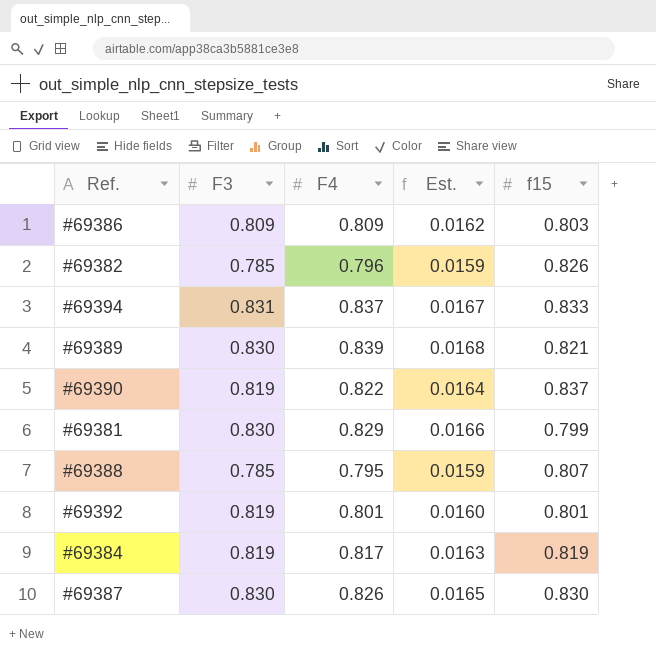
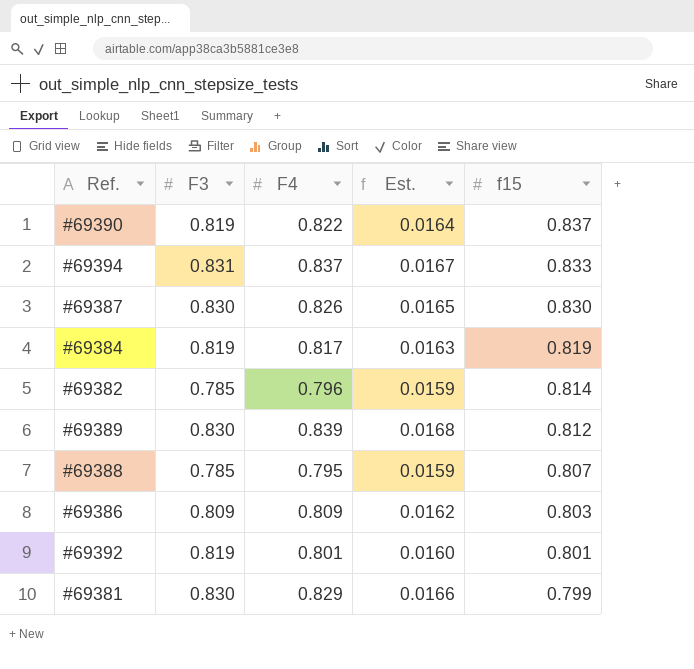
row order: none -> f15 descending
#69382 | f15: 0.826 -> 0.814
#69389 | f15: 0.821 -> 0.812

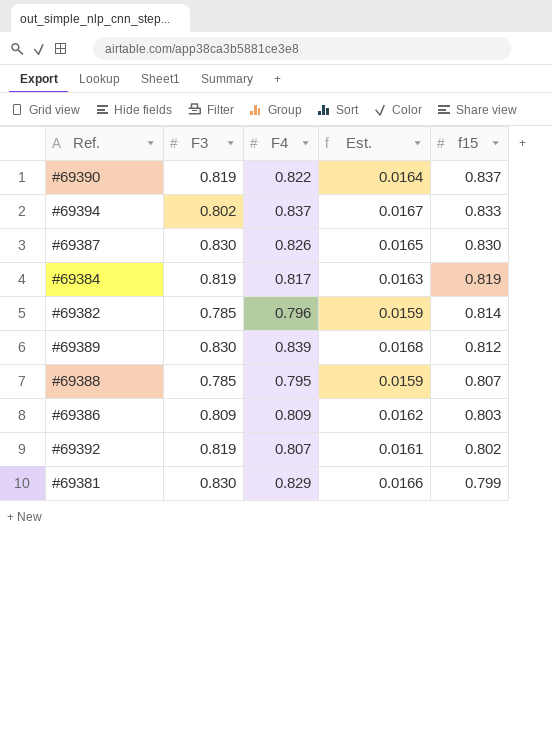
#69394 | F3: 0.831 -> 0.802
#69392 | F4: 0.801 -> 0.807
#69392 | Est.: 0.0160 -> 0.0161
#69392 | f15: 0.801 -> 0.802

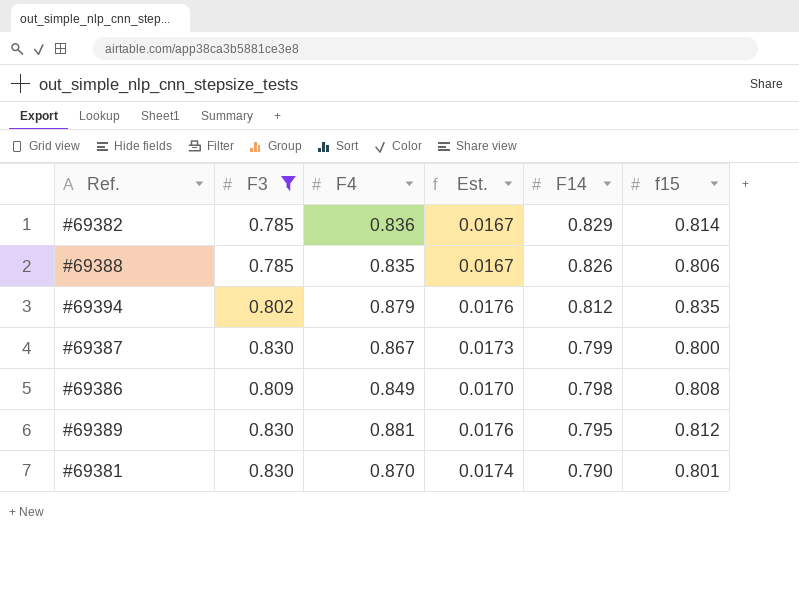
filter: none -> F3 != 0.819
row order: f15 descending -> F14 descending
column F14 | position: none -> 5
#69382 | F4: 0.796 -> 0.836
#69382 | Est.: 0.0159 -> 0.0167
#69388 | F4: 0.795 -> 0.835
#69388 | Est.: 0.0159 -> 0.0167
#69388 | f15: 0.807 -> 0.806
#69394 | F4: 0.837 -> 0.879
#69394 | Est.: 0.0167 -> 0.0176
#69394 | f15: 0.833 -> 0.835
#69387 | F4: 0.826 -> 0.867
#69387 | Est.: 0.0165 -> 0.0173
#69387 | f15: 0.830 -> 0.800
#69386 | F4: 0.809 -> 0.849
#69386 | Est.: 0.0162 -> 0.0170
#69386 | f15: 0.803 -> 0.808
#69389 | F4: 0.839 -> 0.881
#69389 | Est.: 0.0168 -> 0.0176
#69381 | F4: 0.829 -> 0.870
#69381 | Est.: 0.0166 -> 0.0174
#69381 | f15: 0.799 -> 0.801

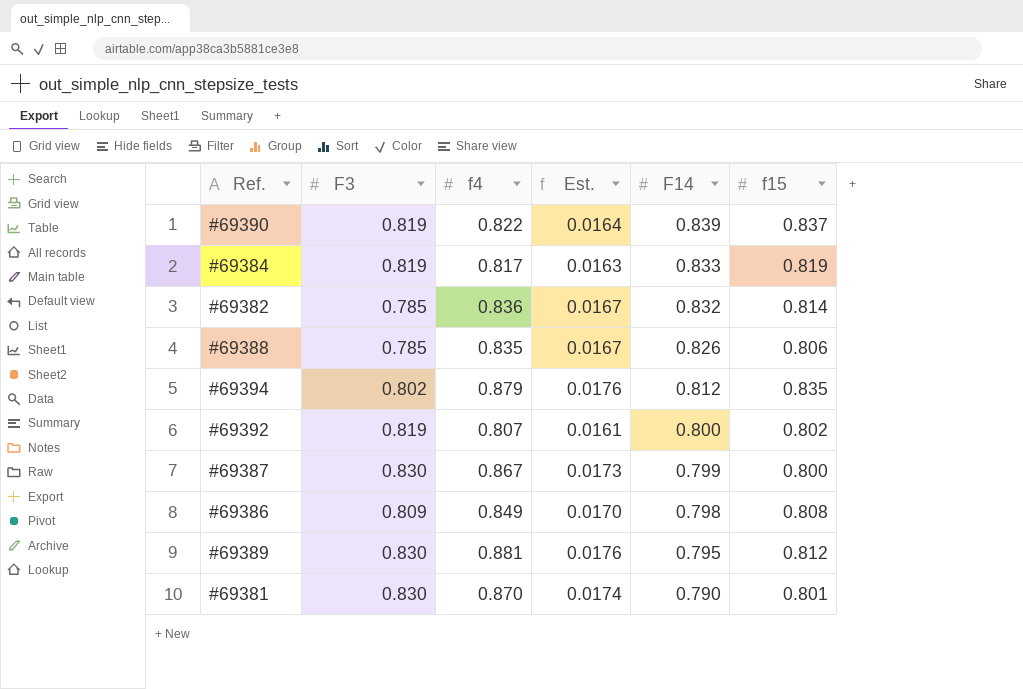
filter: F3 != 0.819 -> none
column name: F4 -> f4
#69382 | F14: 0.829 -> 0.832

